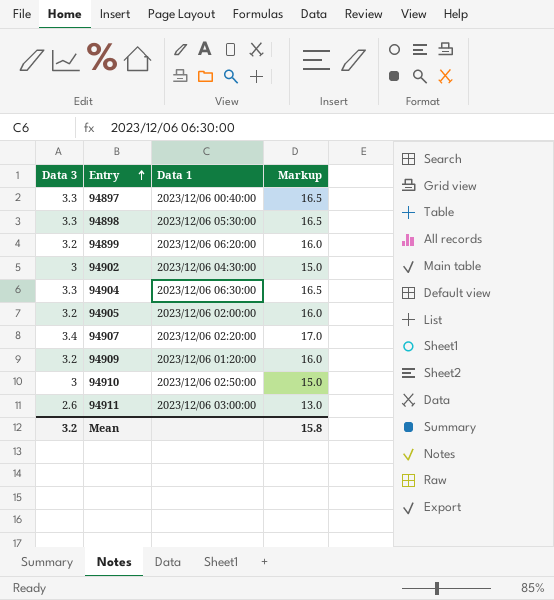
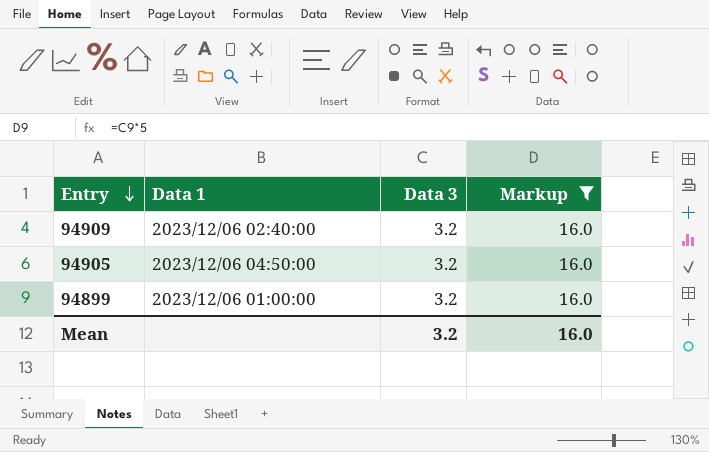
filter: none -> Markup = 16.0
row order: Entry ascending -> Entry descending
column Data 3 | position: 1 -> 3
94909 | Data 1: 2023/12/06 01:20:00 -> 2023/12/06 02:40:00
94905 | Data 1: 2023/12/06 02:00:00 -> 2023/12/06 04:50:00
94899 | Data 1: 2023/12/06 06:20:00 -> 2023/12/06 01:00:00
Mean | Markup: 15.8 -> 16.0

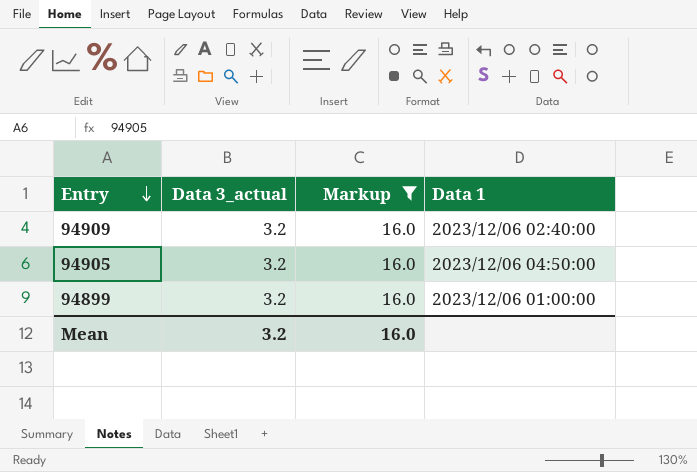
column name: Data 3 -> Data 3_actual
column Data 1 | position: 2 -> 4

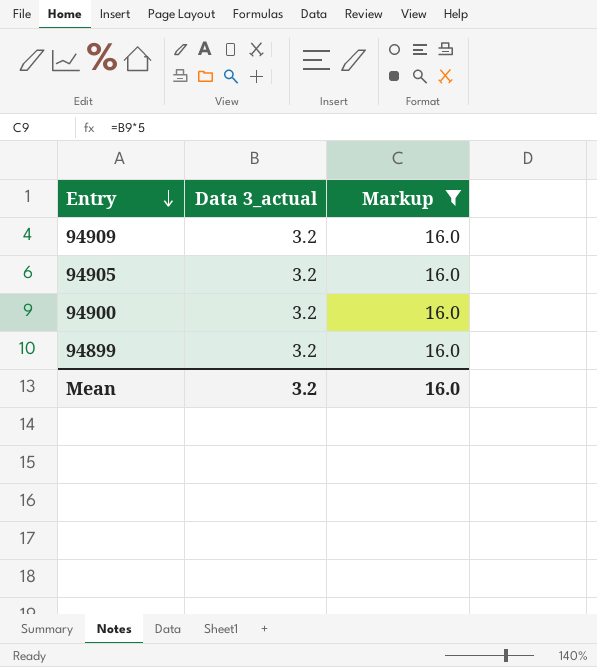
column Data 1 | position: 4 -> none
row 94900: none -> 3.2 | 16.0

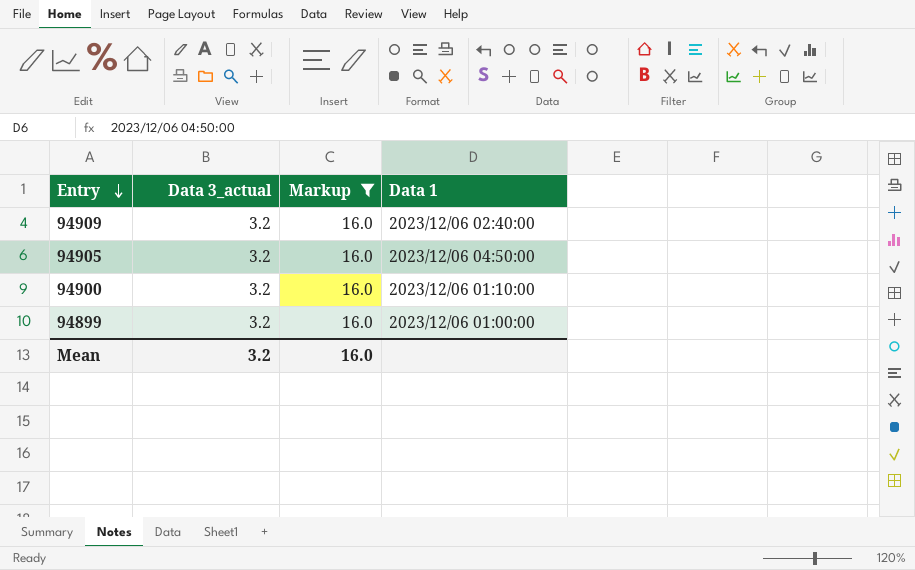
column Data 1 | position: none -> 4

